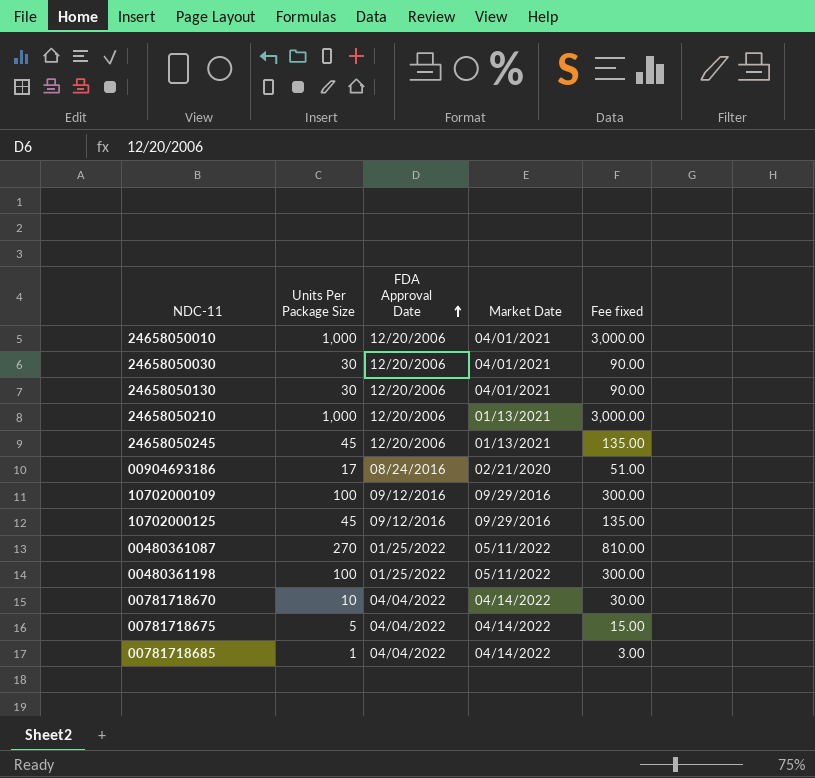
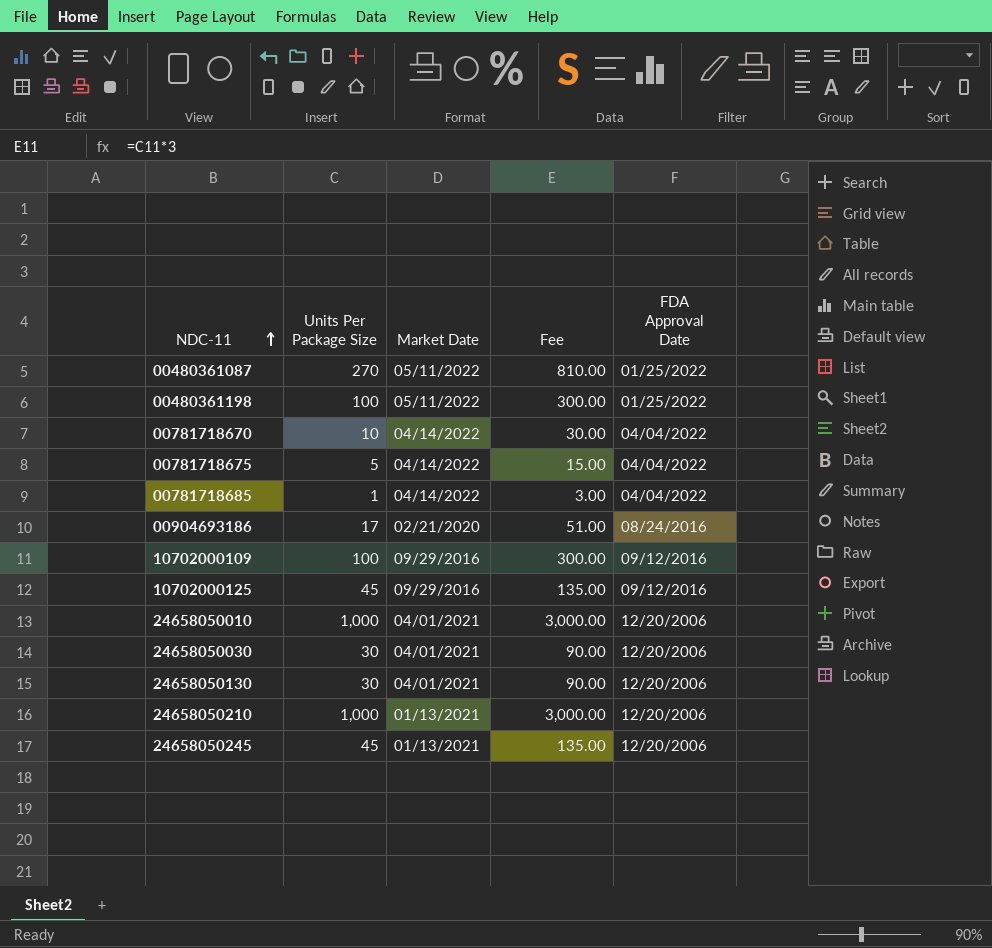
row order: FDA Approval Date ascending -> NDC-11 ascending
column name: Fee fixed -> Fee
column FDA Approval Date | position: 3 -> 5

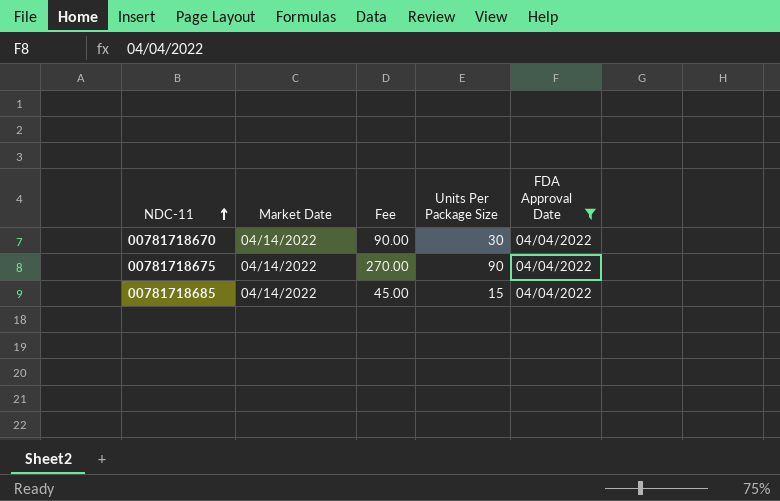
filter: none -> FDA Approval Date = 04/04/2022
column Units Per Package Size | position: 2 -> 4
00781718670 | Fee: 30.00 -> 90.00
00781718670 | Units Per Package Size: 10 -> 30
00781718675 | Fee: 15.00 -> 270.00
00781718675 | Units Per Package Size: 5 -> 90
00781718685 | Fee: 3.00 -> 45.00
00781718685 | Units Per Package Size: 1 -> 15

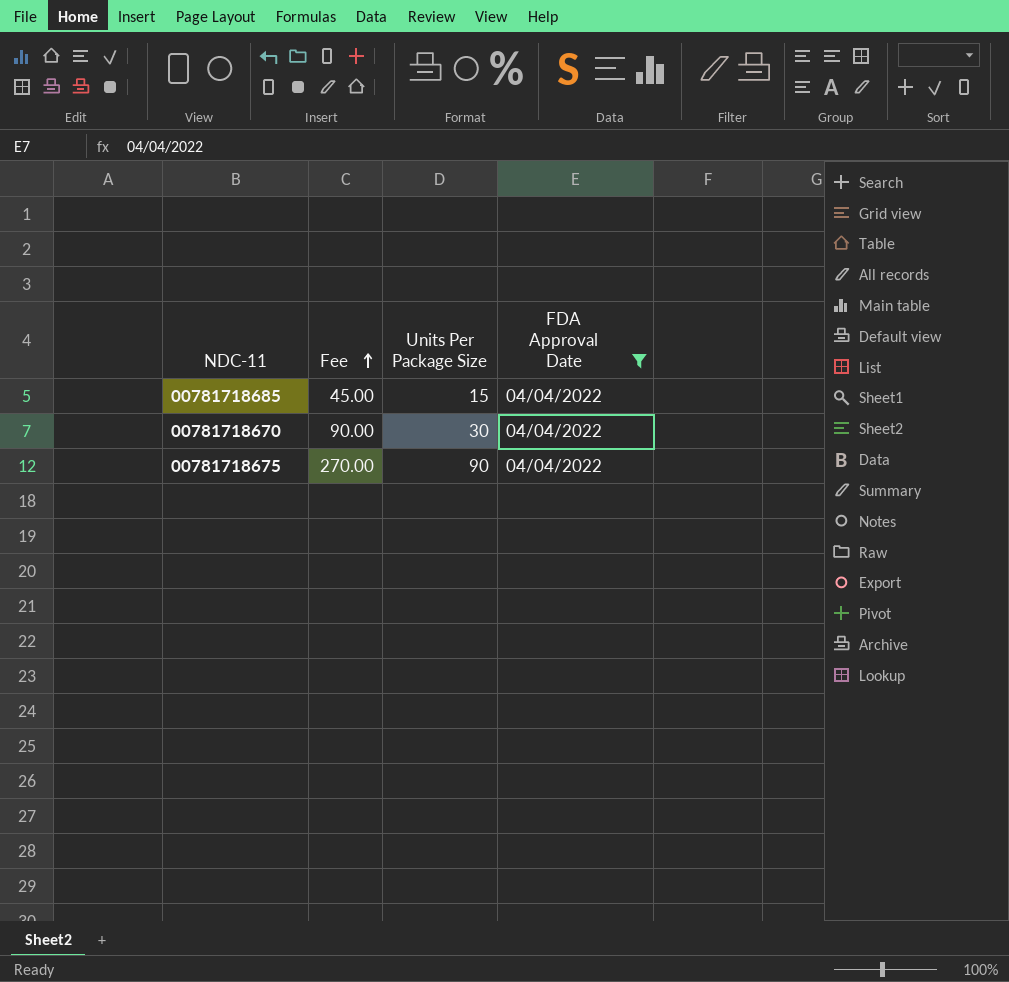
row order: NDC-11 ascending -> Fee ascending
column Market Date | position: 2 -> none

